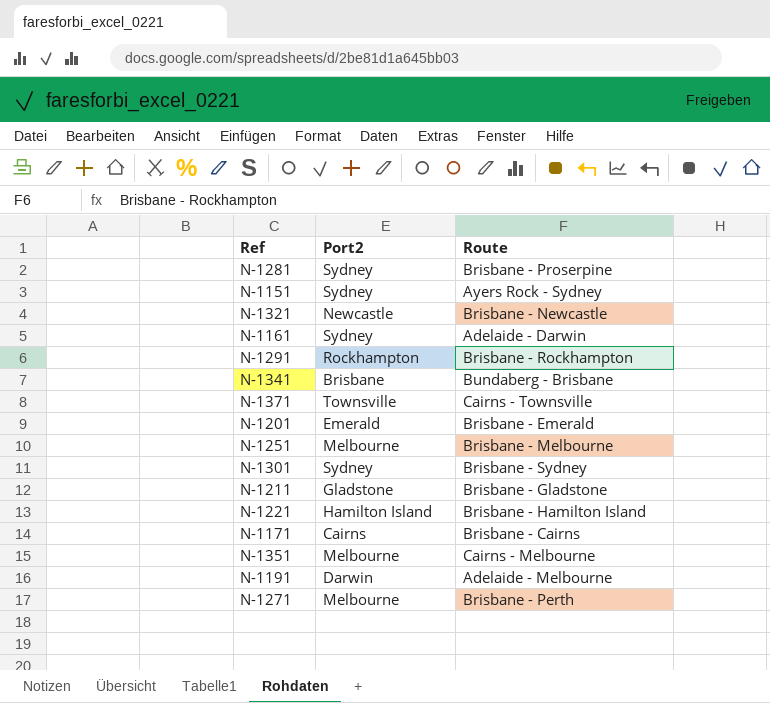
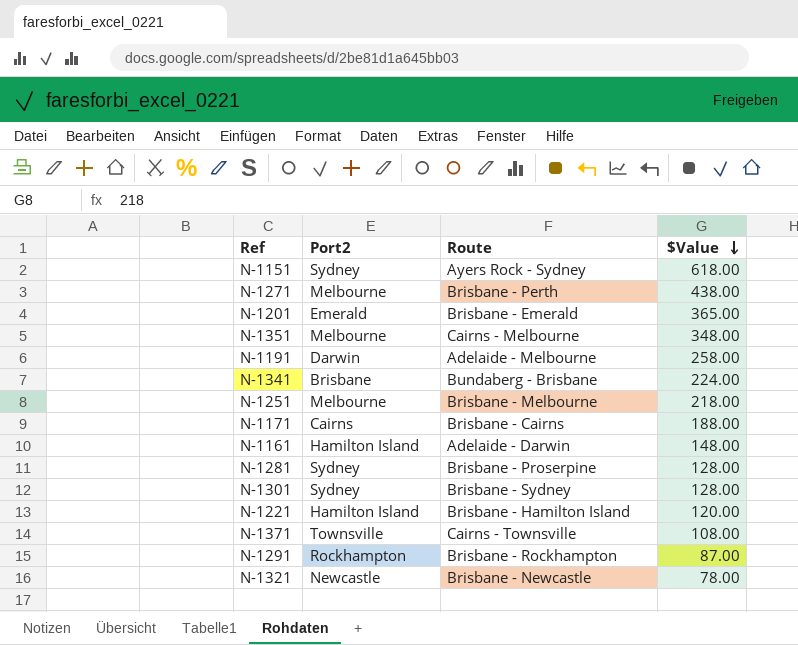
row order: none -> $Value descending
column $Value | position: none -> 4
row N-1211: Gladstone | Brisbane - Gladstone -> none
N-1161 | Port2: Sydney -> Hamilton Island

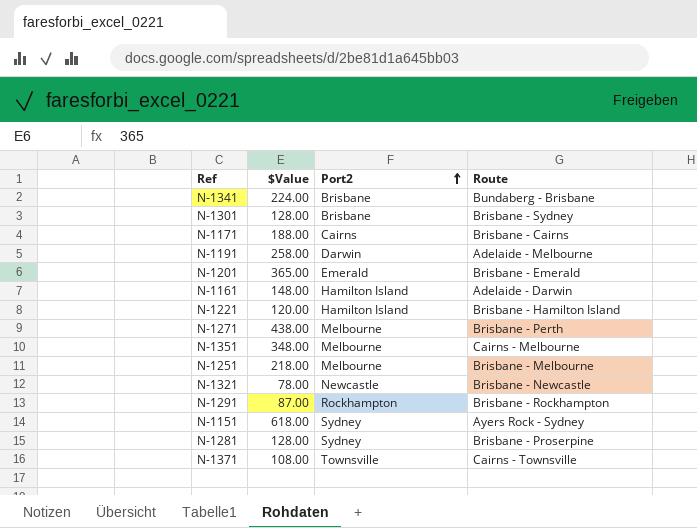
row order: $Value descending -> Port2 ascending
column $Value | position: 4 -> 2
N-1301 | Port2: Sydney -> Brisbane

